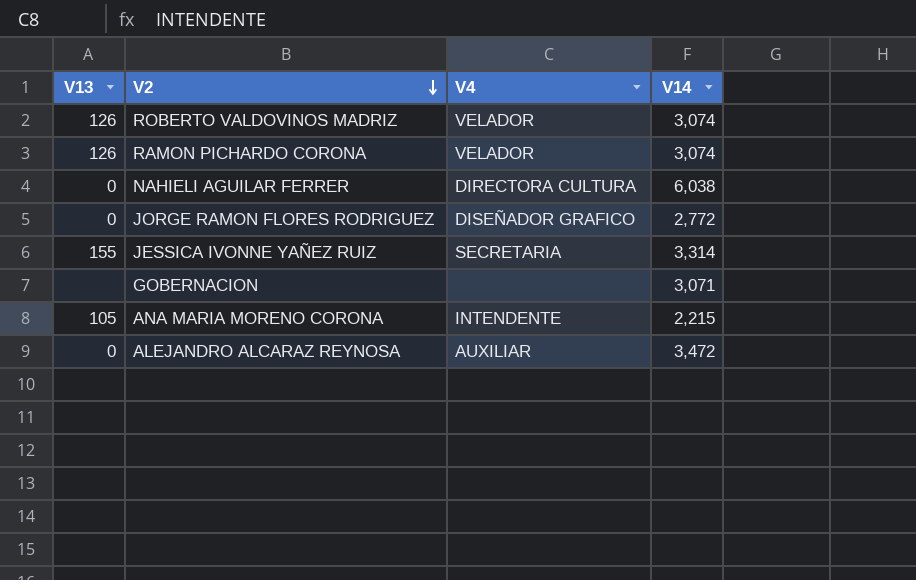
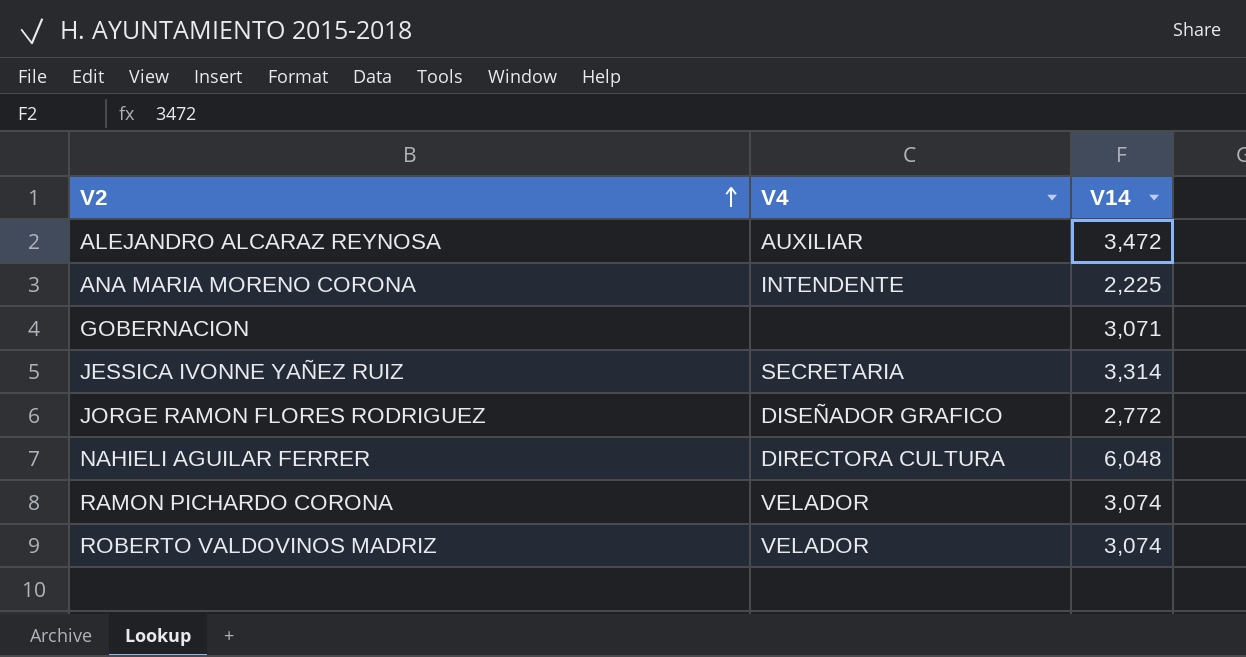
row order: V2 descending -> V2 ascending
column V13 | position: 1 -> none
ANA MARIA MORENO CORONA | V14: 2,215 -> 2,225
NAHIELI AGUILAR FERRER | V14: 6,038 -> 6,048

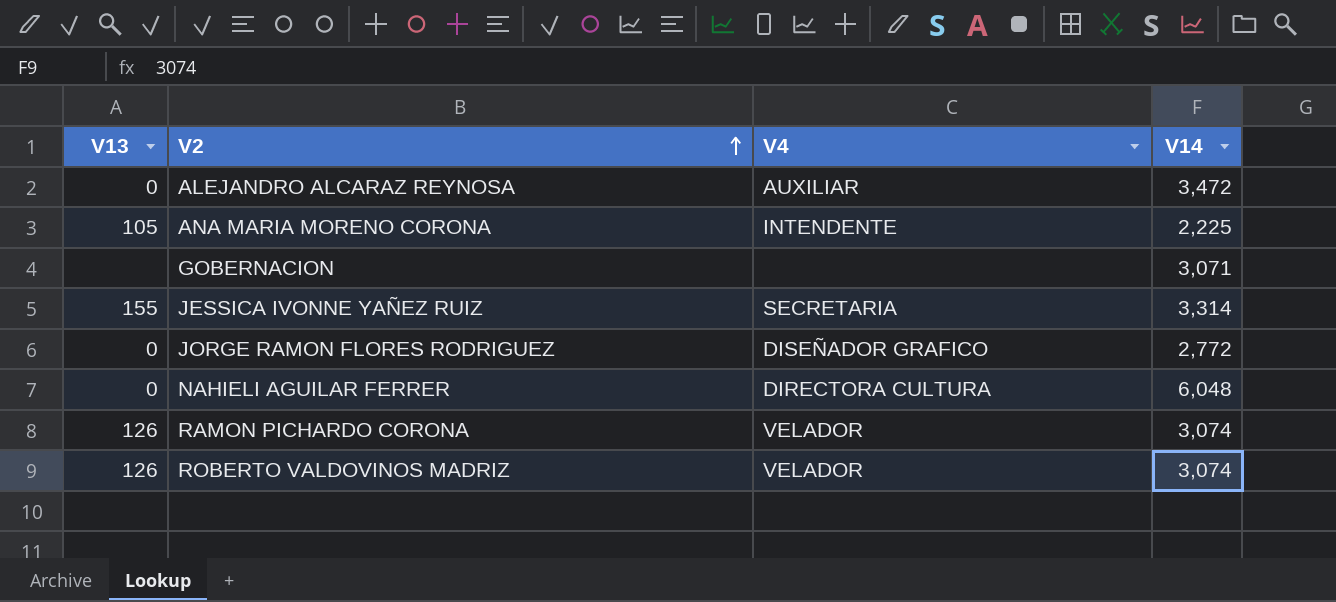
column V13 | position: none -> 1

